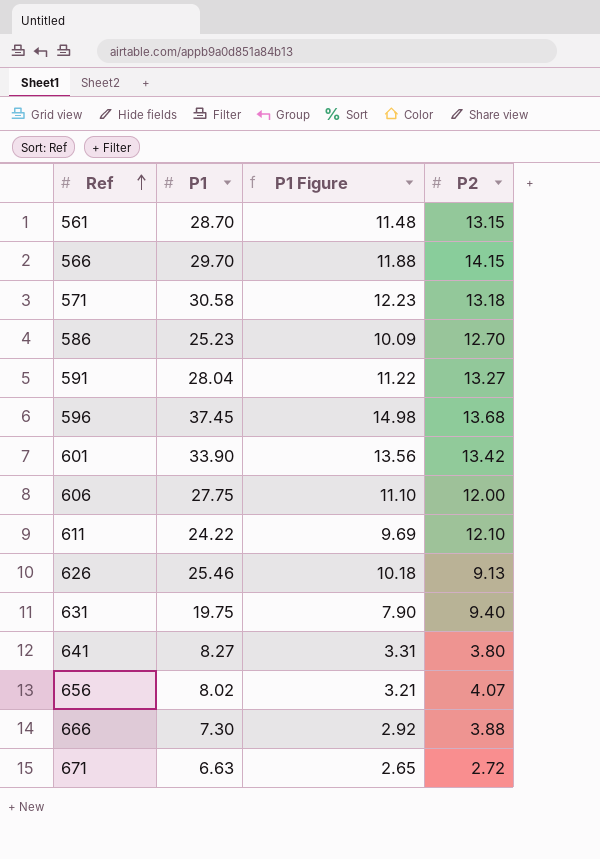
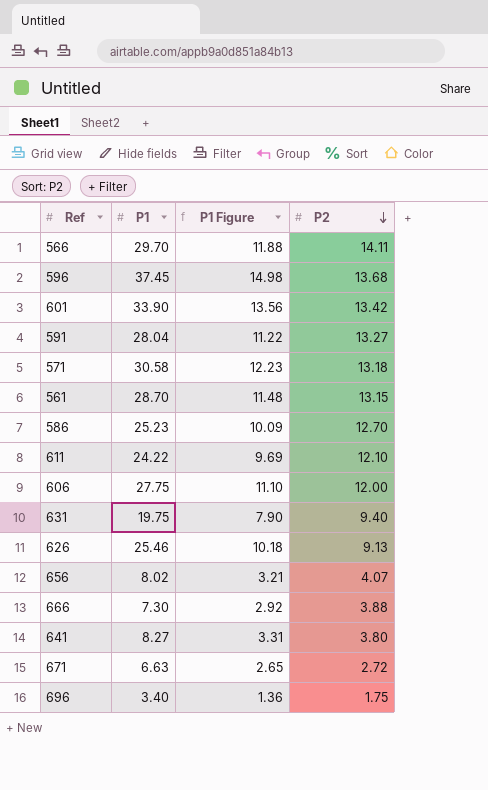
row order: Ref ascending -> P2 descending
566 | P2: 14.15 -> 14.11
row 696: none -> 3.40 | 1.36 | 1.75

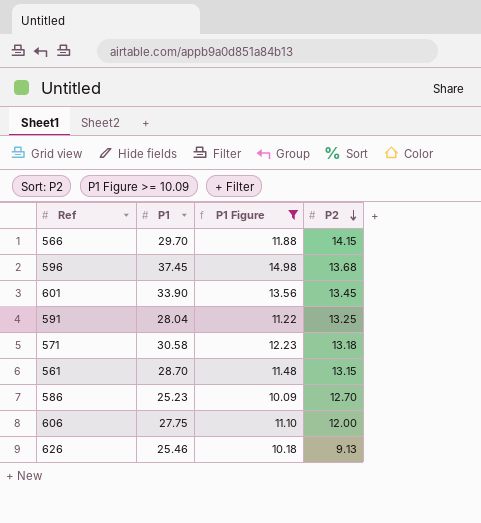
filter: none -> P1 Figure >= 10.09
566 | P2: 14.11 -> 14.15
601 | P2: 13.42 -> 13.45
591 | P2: 13.27 -> 13.25

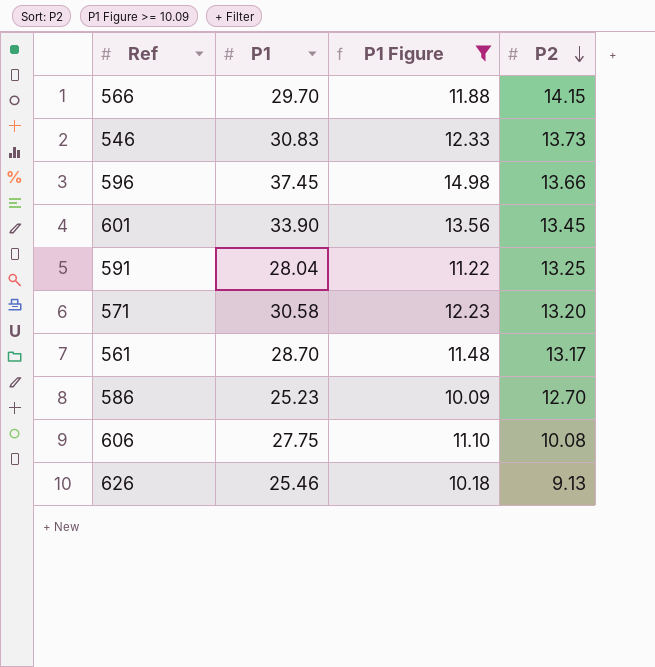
row 546: none -> 30.83 | 12.33 | 13.73
596 | P2: 13.68 -> 13.66
571 | P2: 13.18 -> 13.20
561 | P2: 13.15 -> 13.17
606 | P2: 12.00 -> 10.08

